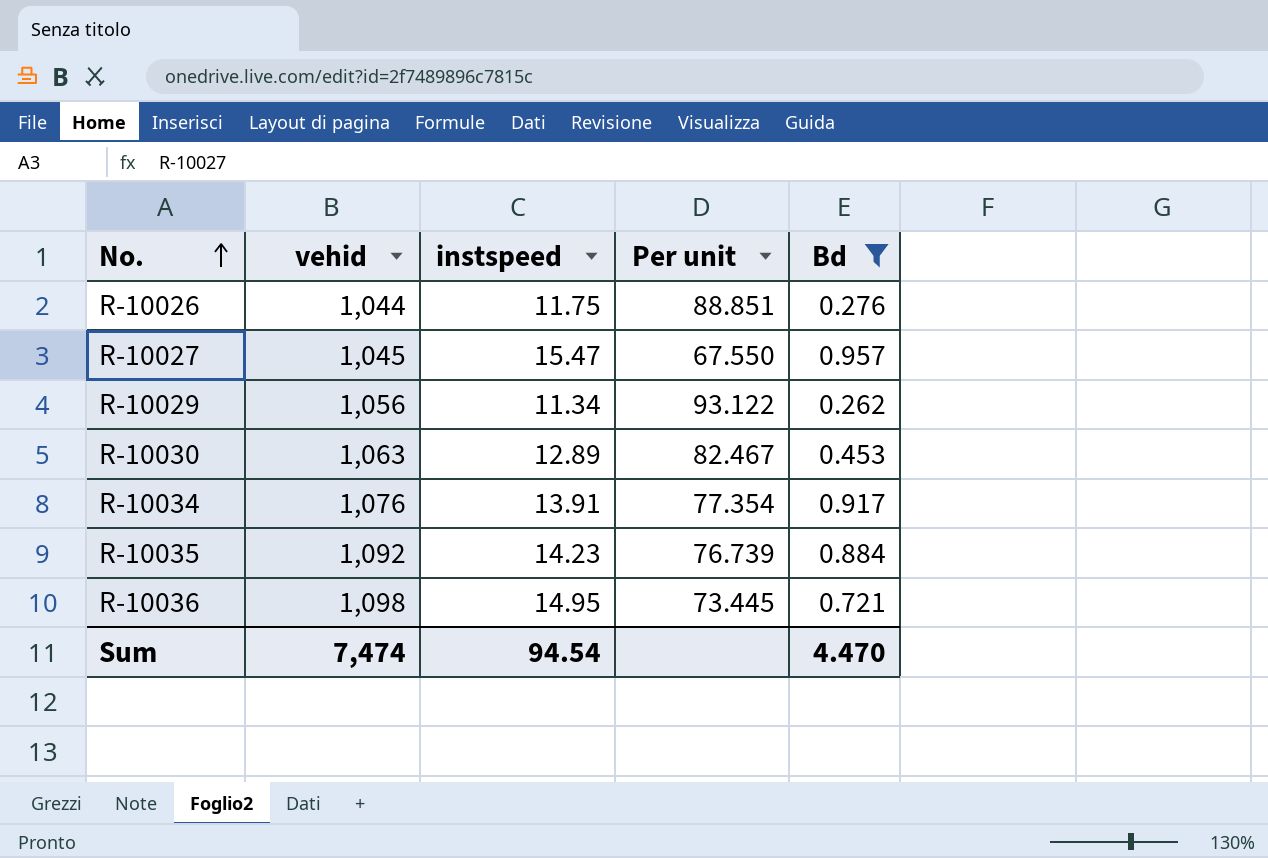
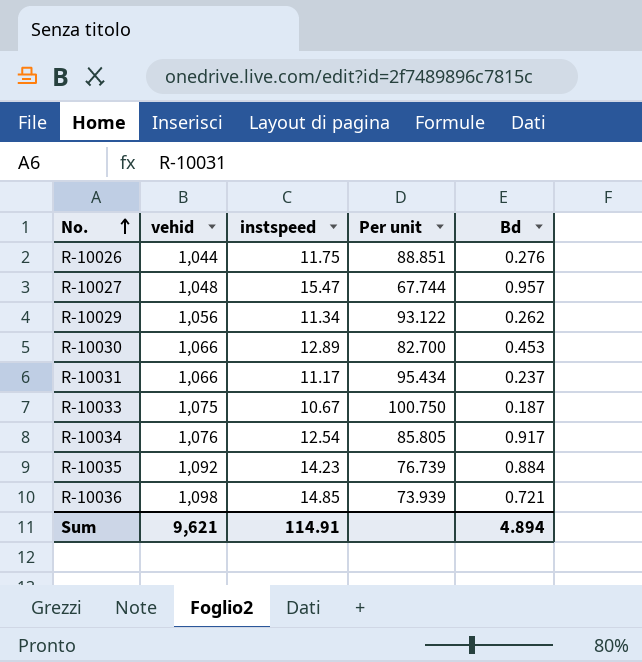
filter: Bd >= 0.262 -> none
R-10027 | vehid: 1,045 -> 1,048
R-10027 | Per unit: 67.550 -> 67.744
R-10030 | vehid: 1,063 -> 1,066
R-10030 | Per unit: 82.467 -> 82.700
R-10034 | instspeed: 13.91 -> 12.54
R-10034 | Per unit: 77.354 -> 85.805
R-10036 | instspeed: 14.95 -> 14.85
R-10036 | Per unit: 73.445 -> 73.939
Sum | vehid: 7,474 -> 9,621
Sum | instspeed: 94.54 -> 114.91
Sum | Bd: 4.470 -> 4.894

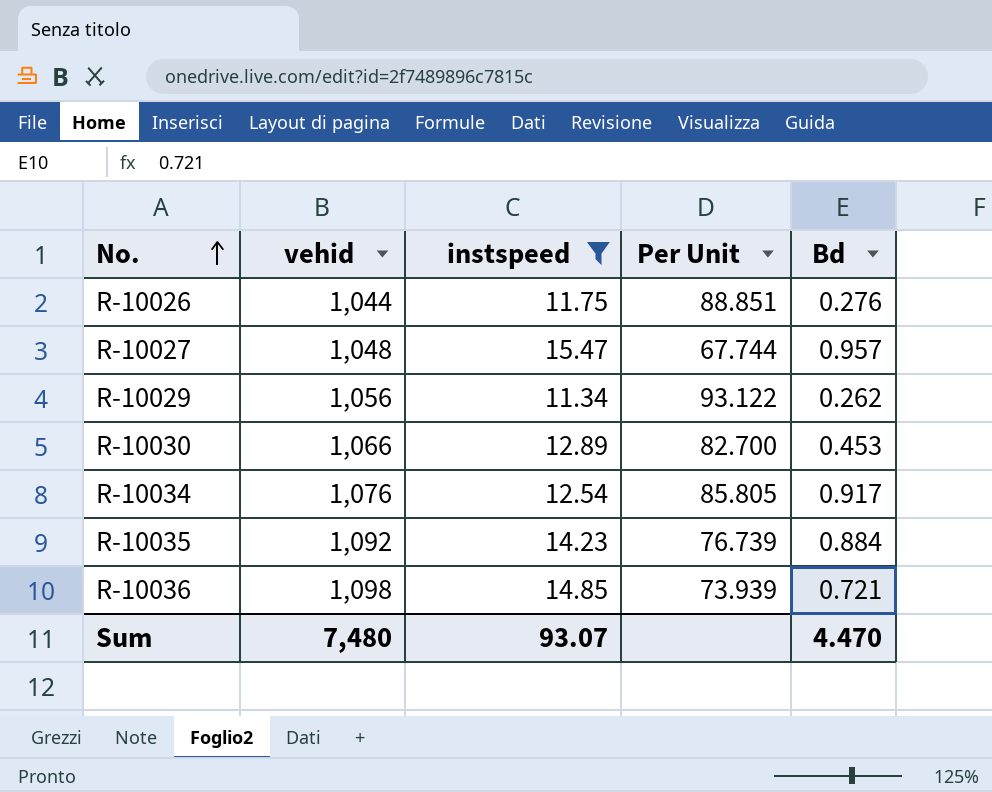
filter: none -> instspeed >= 11.34
column name: Per unit -> Per Unit
Sum | vehid: 9,621 -> 7,480
Sum | instspeed: 114.91 -> 93.07
Sum | Bd: 4.894 -> 4.470

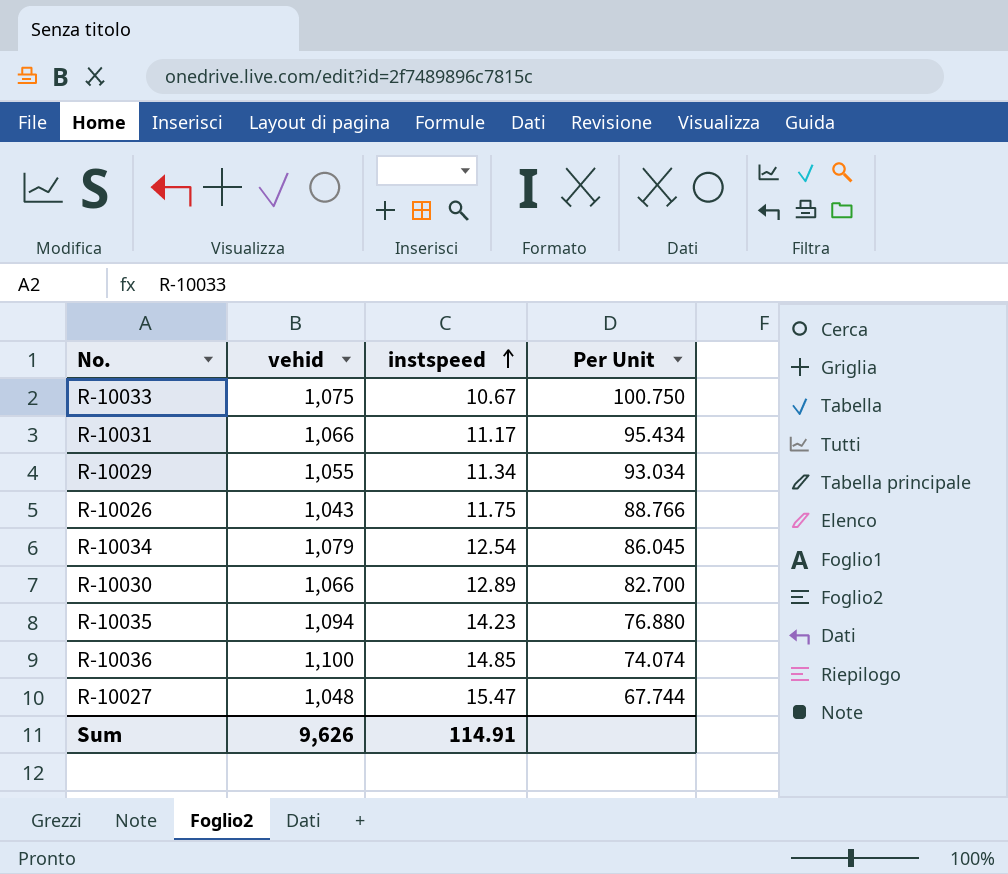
filter: instspeed >= 11.34 -> none
row order: No. ascending -> instspeed ascending
column Bd | position: 5 -> none
R-10029 | vehid: 1,056 -> 1,055
R-10029 | Per Unit: 93.122 -> 93.034
R-10026 | vehid: 1,044 -> 1,043
R-10026 | Per Unit: 88.851 -> 88.766
R-10034 | vehid: 1,076 -> 1,079
R-10034 | Per Unit: 85.805 -> 86.045
R-10035 | vehid: 1,092 -> 1,094
R-10035 | Per Unit: 76.739 -> 76.880
R-10036 | vehid: 1,098 -> 1,100
R-10036 | Per Unit: 73.939 -> 74.074
Sum | vehid: 7,480 -> 9,626
Sum | instspeed: 93.07 -> 114.91

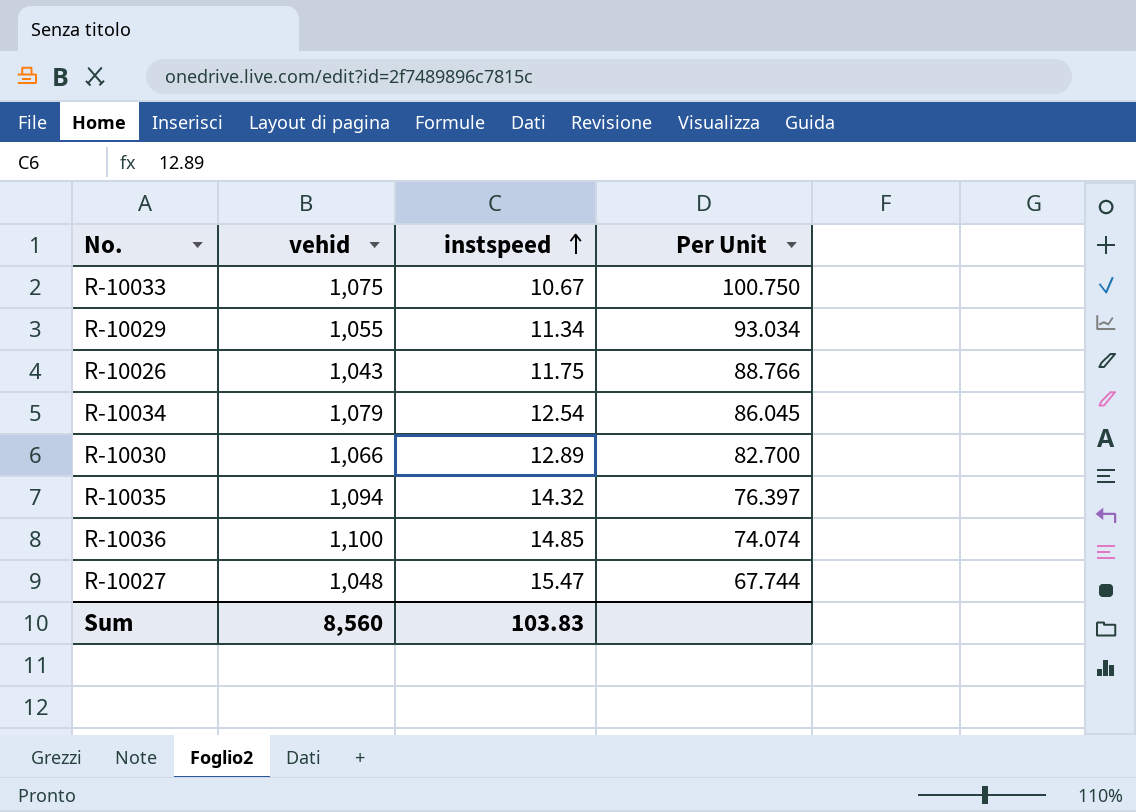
row R-10031: 1,066 | 11.17 | 95.434 -> none
R-10035 | instspeed: 14.23 -> 14.32
R-10035 | Per Unit: 76.880 -> 76.397
Sum | vehid: 9,626 -> 8,560
Sum | instspeed: 114.91 -> 103.83

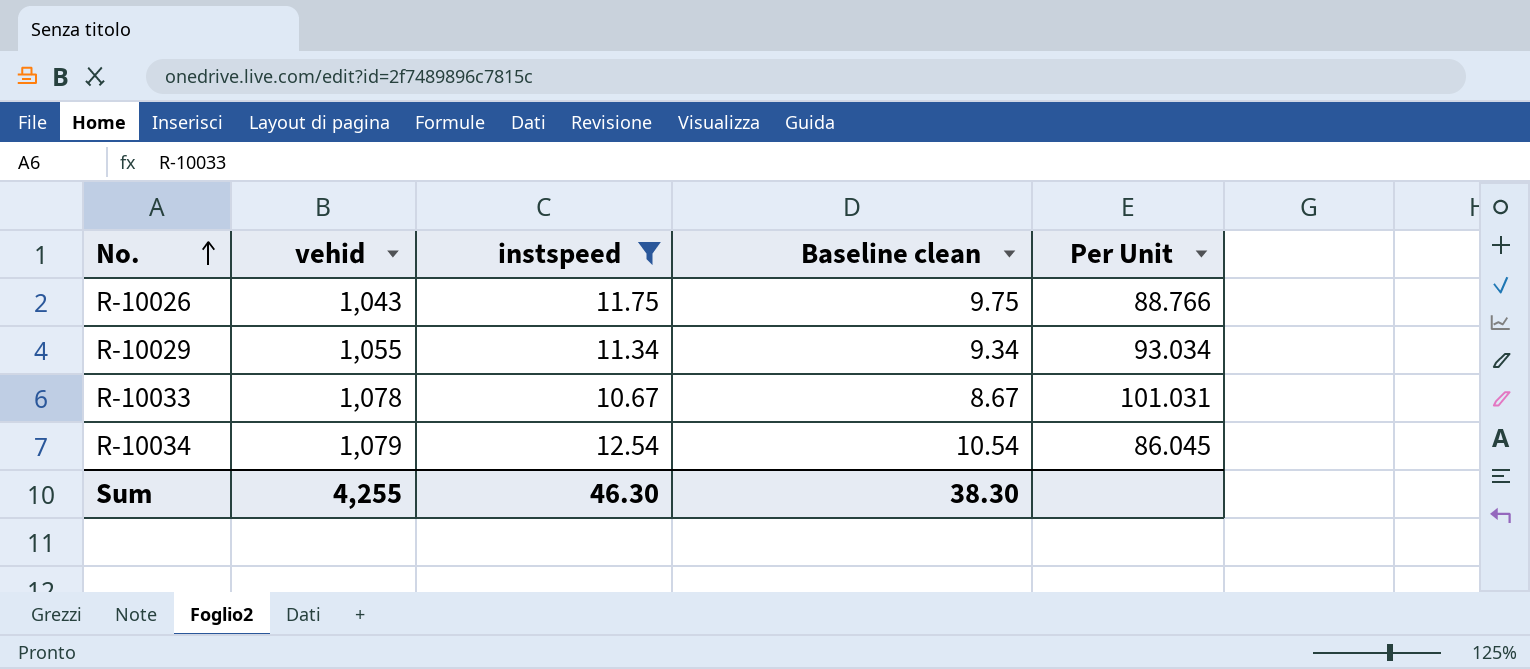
filter: none -> instspeed <= 12.54
row order: instspeed ascending -> No. ascending
column Baseline clean | formula: none -> [instspeed] - 2
R-10033 | vehid: 1,075 -> 1,078
R-10033 | Per Unit: 100.750 -> 101.031
Sum | vehid: 8,560 -> 4,255
Sum | instspeed: 103.83 -> 46.30

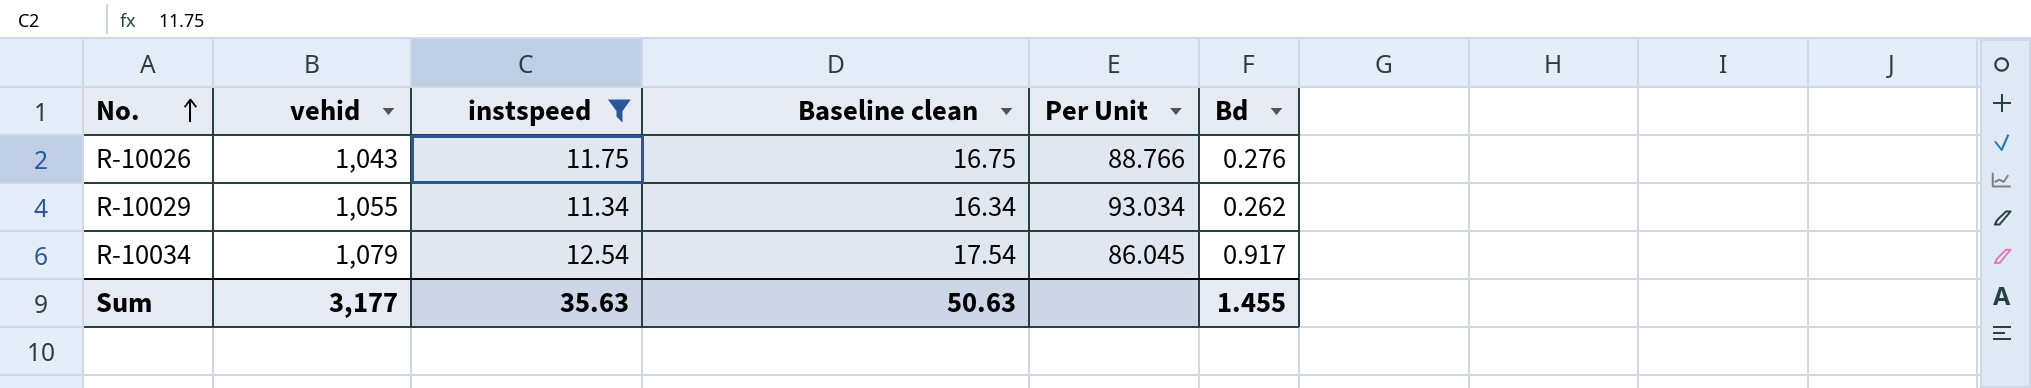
column Baseline clean | formula: [instspeed] - 2 -> [instspeed] + 5
column Bd | position: none -> 6
row R-10033: 1,078 | 10.67 | 8.67 | 101.031 -> none
Sum | vehid: 4,255 -> 3,177
Sum | instspeed: 46.30 -> 35.63
Sum | Baseline clean: 38.30 -> 50.63

